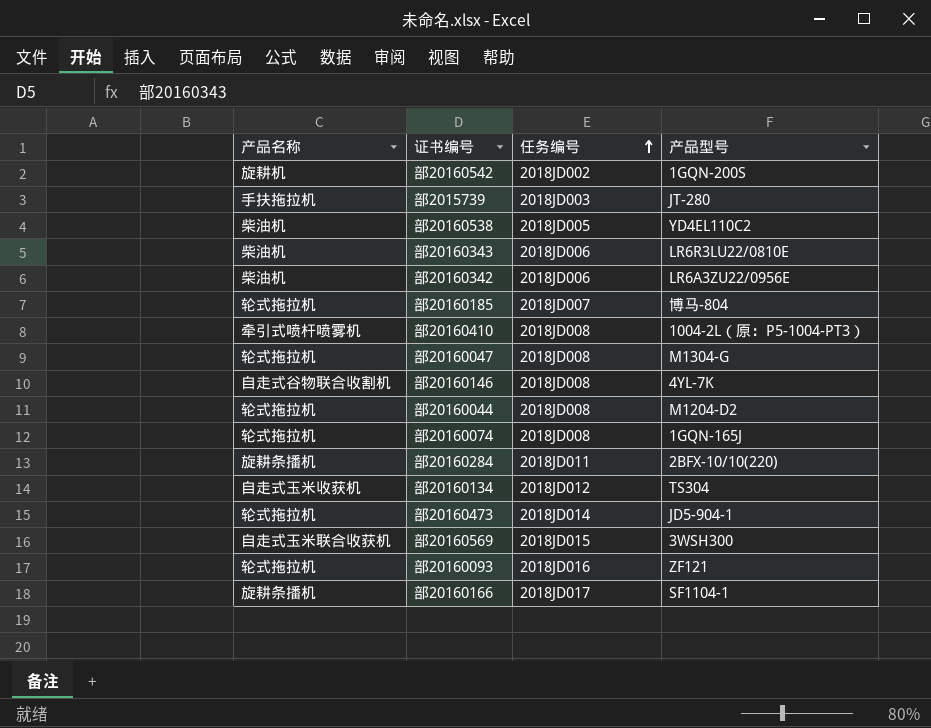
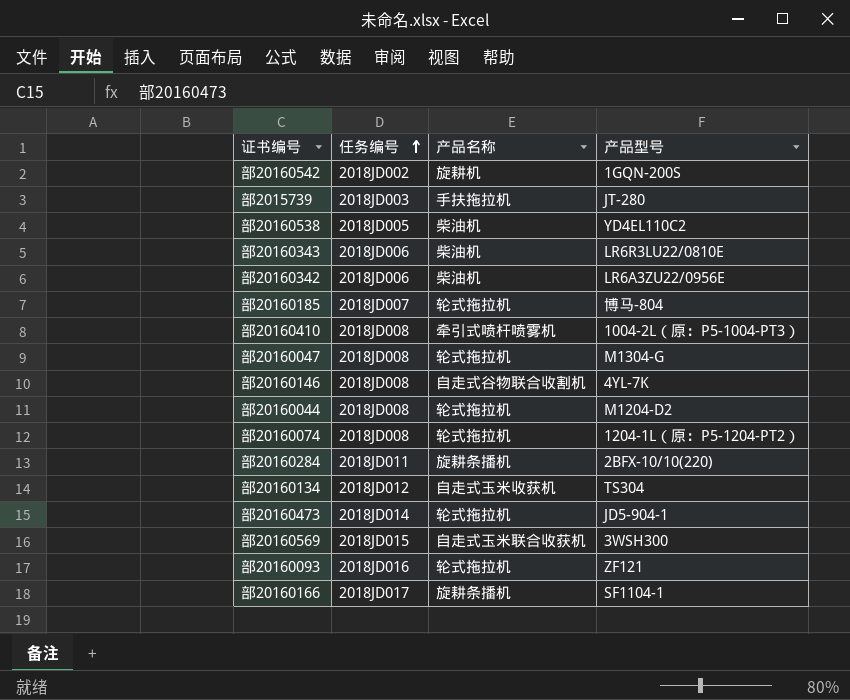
column 产品名称 | position: 1 -> 3
部20160074 | 产品型号: 1GQN-165J -> 1204-1L（原：P5-1204-PT2）

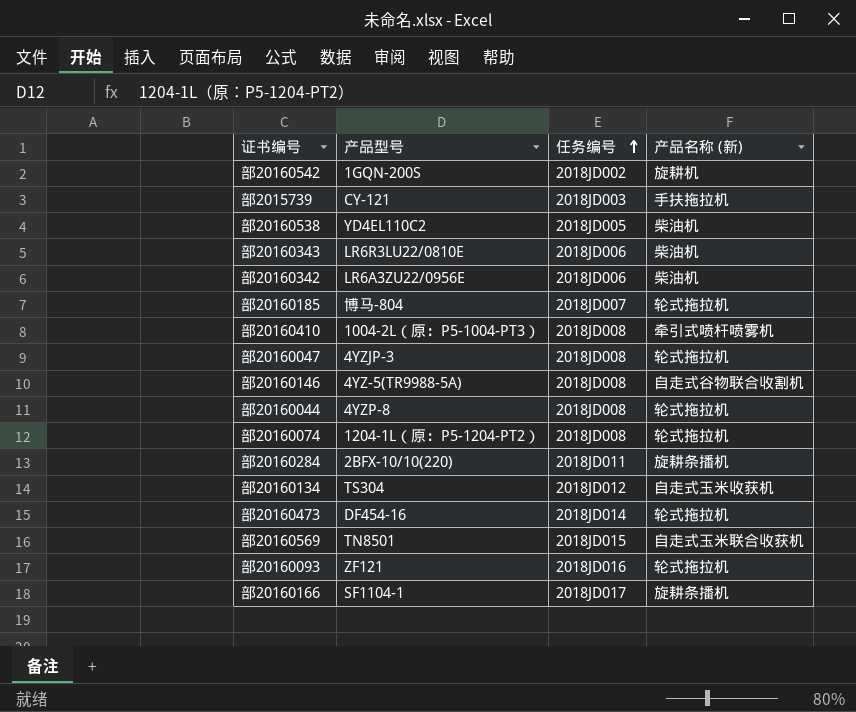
column 产品型号 | position: 4 -> 2
column name: 产品名称 -> 产品名称 (新)
部2015739 | 产品型号: JT-280 -> CY-121
部20160047 | 产品型号: M1304-G -> 4YZJP-3
部20160146 | 产品型号: 4YL-7K -> 4YZ-5(TR9988-5A)
部20160044 | 产品型号: M1204-D2 -> 4YZP-8
部20160473 | 产品型号: JD5-904-1 -> DF454-16
部20160569 | 产品型号: 3WSH300 -> TN8501

